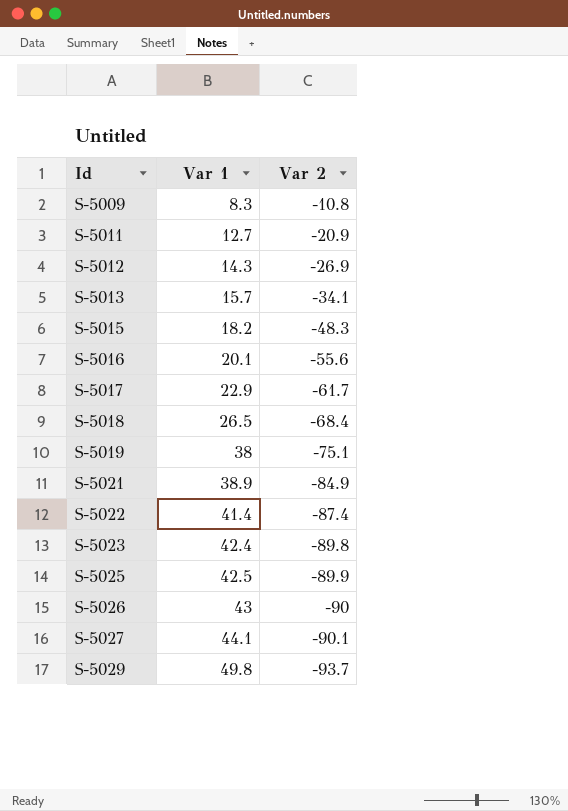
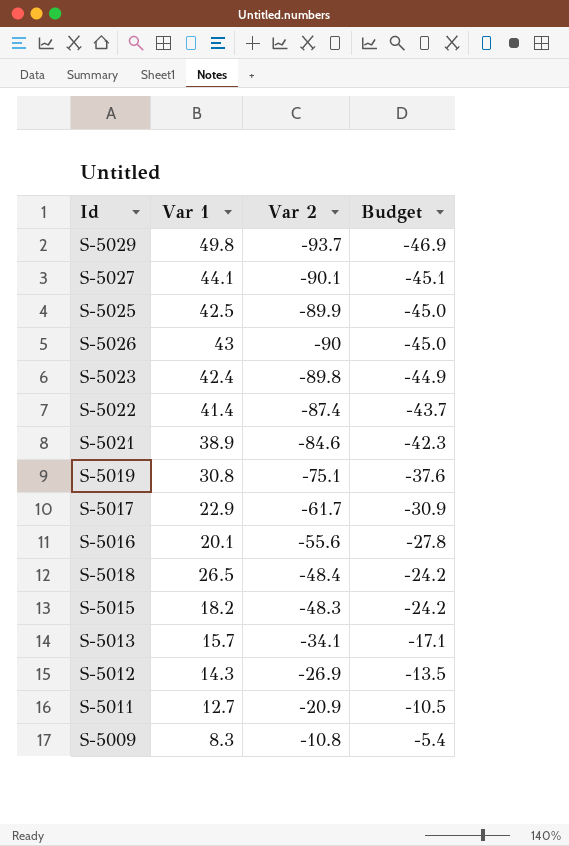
row order: Id ascending -> Budget ascending
column Budget | formula: none -> [Var 2] * 0.5
S-5021 | Var 2: -84.9 -> -84.6
S-5019 | Var 1: 38 -> 30.8
S-5018 | Var 2: -68.4 -> -48.4

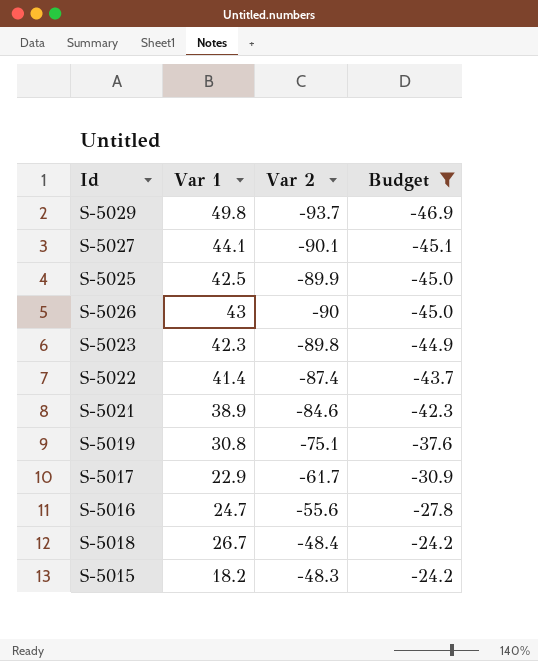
filter: none -> Budget <= -24.2
S-5023 | Var 1: 42.4 -> 42.3
S-5016 | Var 1: 20.1 -> 24.7
S-5018 | Var 1: 26.5 -> 26.7

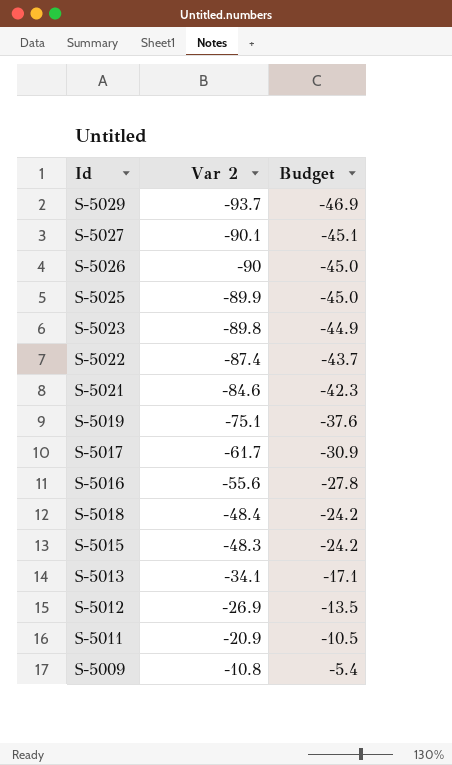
filter: Budget <= -24.2 -> none
row order: Budget ascending -> Var 2 ascending
column Var 1 | position: 2 -> none

